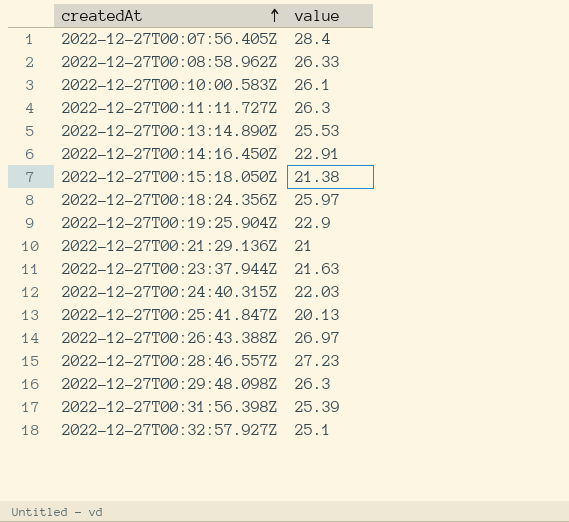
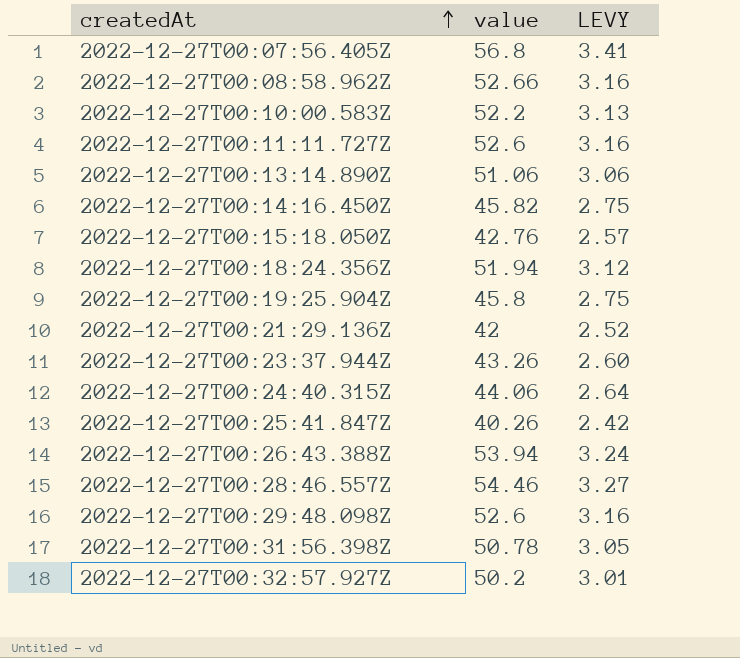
column LEVY | formula: none -> [value] * 0.06
2022-12-27T00:07:56.405Z | value: 28.4 -> 56.8
2022-12-27T00:08:58.962Z | value: 26.33 -> 52.66
2022-12-27T00:10:00.583Z | value: 26.1 -> 52.2
2022-12-27T00:11:11.727Z | value: 26.3 -> 52.6
2022-12-27T00:13:14.890Z | value: 25.53 -> 51.06
2022-12-27T00:14:16.450Z | value: 22.91 -> 45.82
2022-12-27T00:15:18.050Z | value: 21.38 -> 42.76
2022-12-27T00:18:24.356Z | value: 25.97 -> 51.94
2022-12-27T00:19:25.904Z | value: 22.9 -> 45.8
2022-12-27T00:21:29.136Z | value: 21 -> 42
2022-12-27T00:23:37.944Z | value: 21.63 -> 43.26
2022-12-27T00:24:40.315Z | value: 22.03 -> 44.06
2022-12-27T00:25:41.847Z | value: 20.13 -> 40.26
2022-12-27T00:26:43.388Z | value: 26.97 -> 53.94
2022-12-27T00:28:46.557Z | value: 27.23 -> 54.46
2022-12-27T00:29:48.098Z | value: 26.3 -> 52.6
2022-12-27T00:31:56.398Z | value: 25.39 -> 50.78
2022-12-27T00:32:57.927Z | value: 25.1 -> 50.2

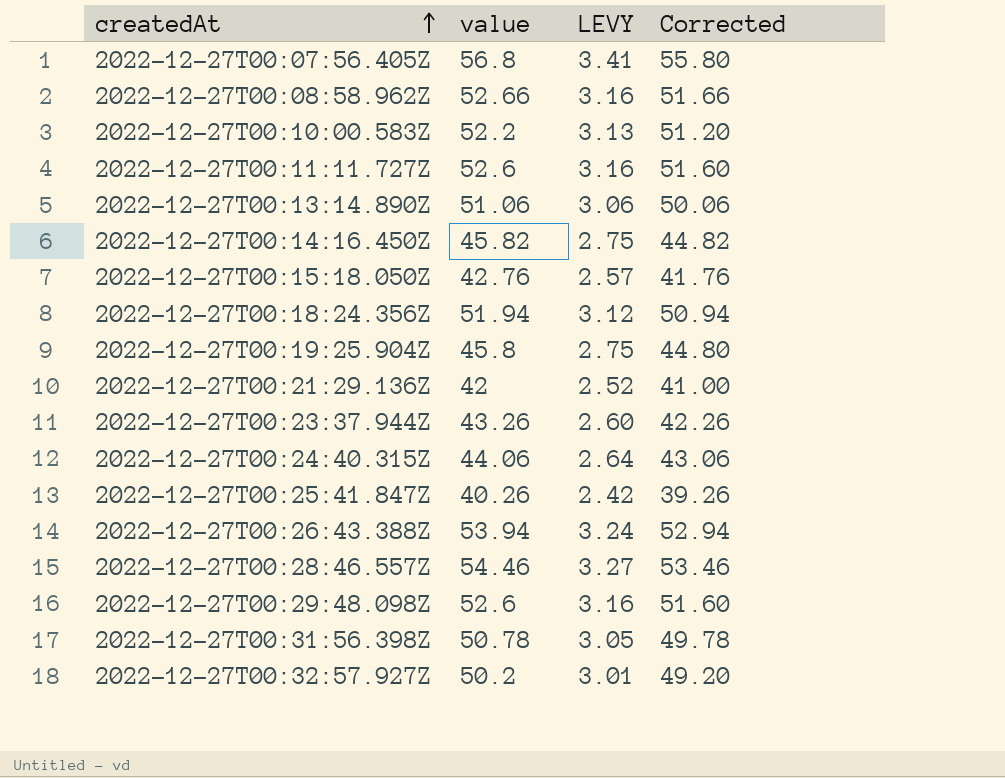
column Corrected | formula: none -> [value] - 1

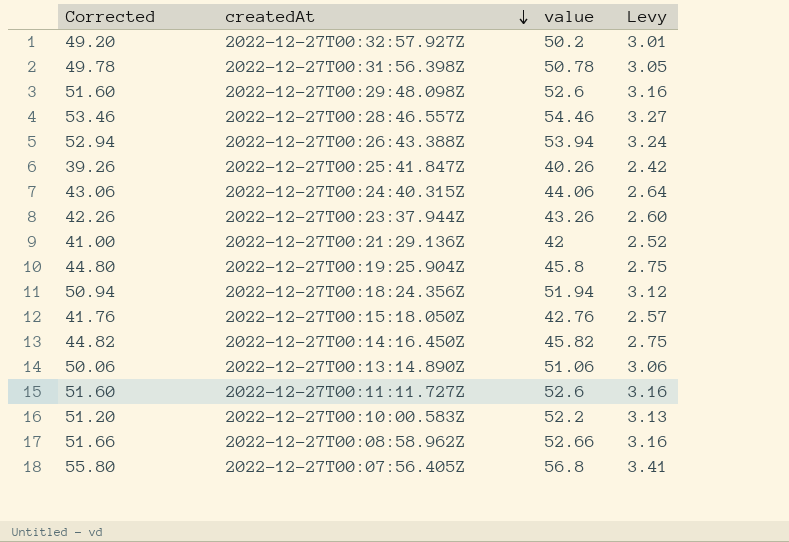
row order: createdAt ascending -> createdAt descending
column Corrected | position: 4 -> 1
column name: LEVY -> Levy

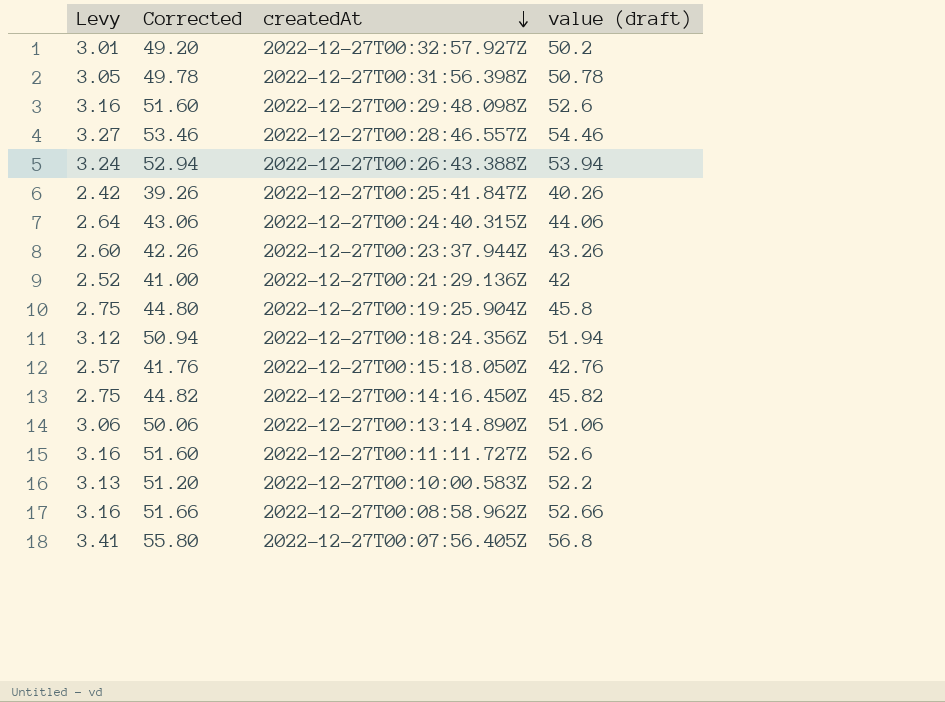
column Levy | position: 4 -> 1
column name: value -> value (draft)

